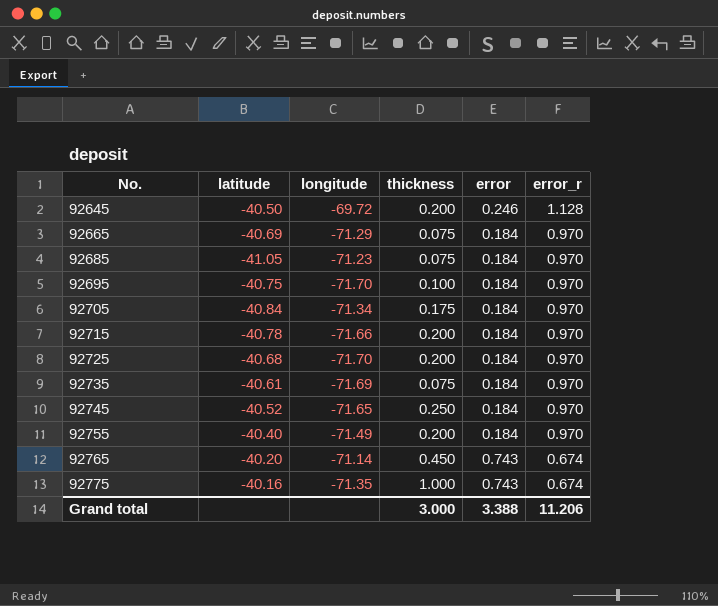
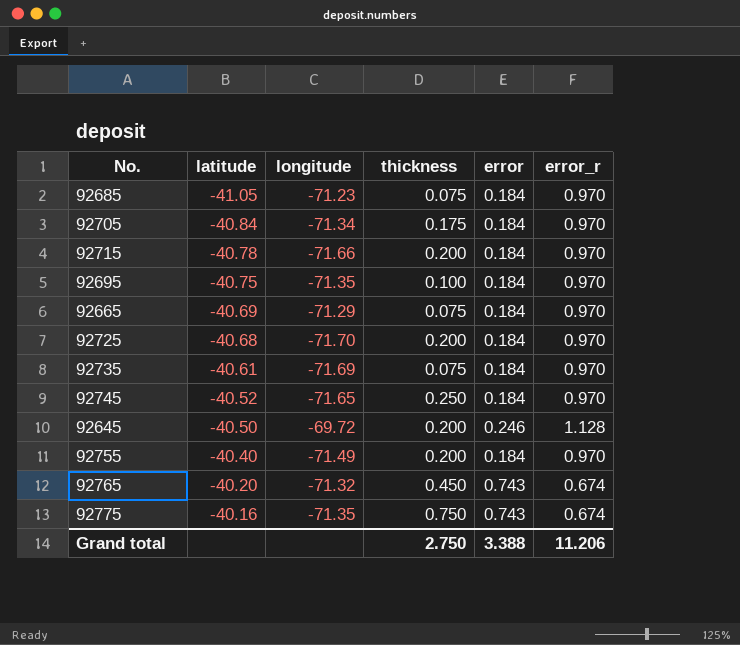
row order: No. ascending -> latitude ascending
92695 | longitude: -71.70 -> -71.35
92765 | longitude: -71.14 -> -71.32
92775 | thickness: 1.000 -> 0.750
Grand total | thickness: 3.000 -> 2.750

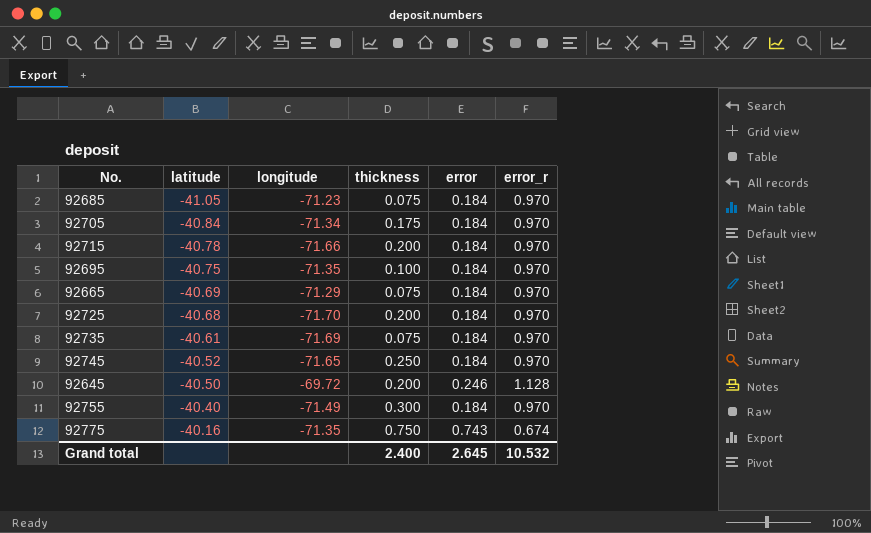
row 92765: -40.20 | -71.32 | 0.450 | 0.743 | 0.674 -> none
92755 | thickness: 0.200 -> 0.300
Grand total | thickness: 2.750 -> 2.400
Grand total | error: 3.388 -> 2.645
Grand total | error_r: 11.206 -> 10.532

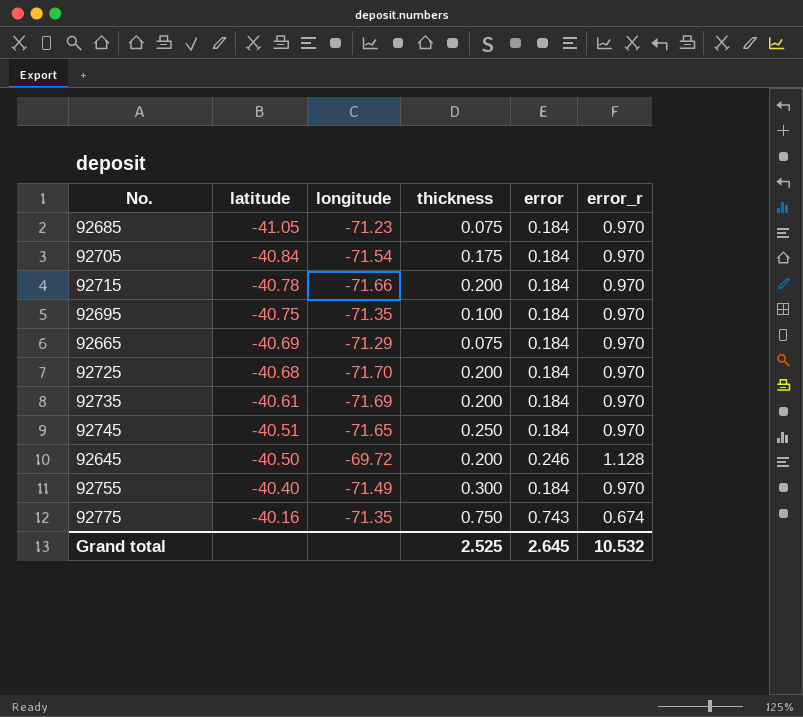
92705 | longitude: -71.34 -> -71.54
92735 | thickness: 0.075 -> 0.200
92745 | latitude: -40.52 -> -40.51
Grand total | thickness: 2.400 -> 2.525

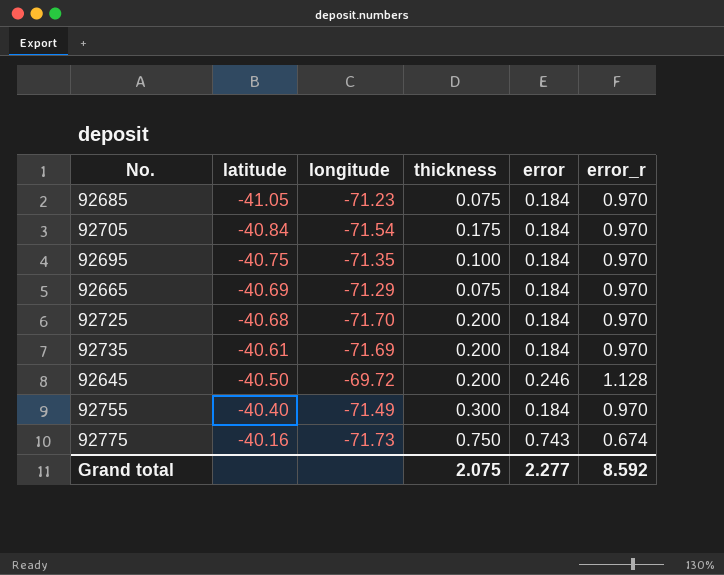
row 92715: -40.78 | -71.66 | 0.200 | 0.184 | 0.970 -> none
row 92745: -40.51 | -71.65 | 0.250 | 0.184 | 0.970 -> none
92775 | longitude: -71.35 -> -71.73
Grand total | thickness: 2.525 -> 2.075
Grand total | error: 2.645 -> 2.277
Grand total | error_r: 10.532 -> 8.592

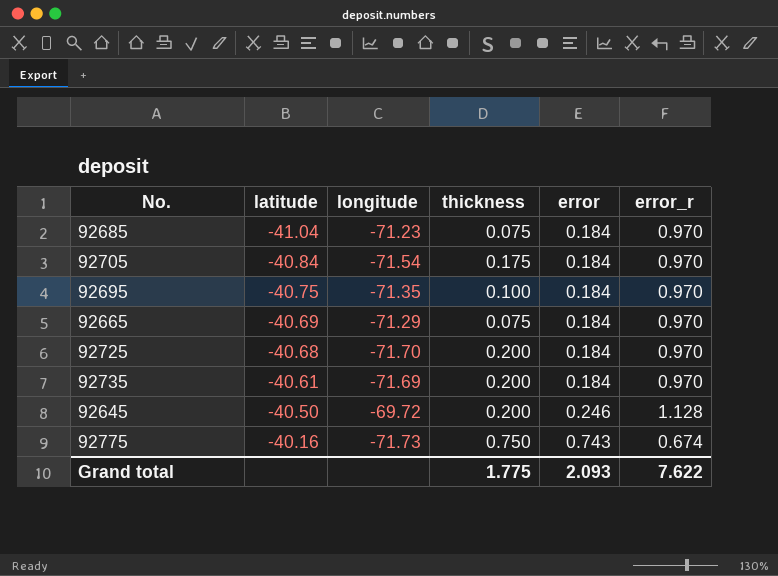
row 92755: -40.40 | -71.49 | 0.300 | 0.184 | 0.970 -> none
92685 | latitude: -41.05 -> -41.04
Grand total | thickness: 2.075 -> 1.775
Grand total | error: 2.277 -> 2.093
Grand total | error_r: 8.592 -> 7.622

